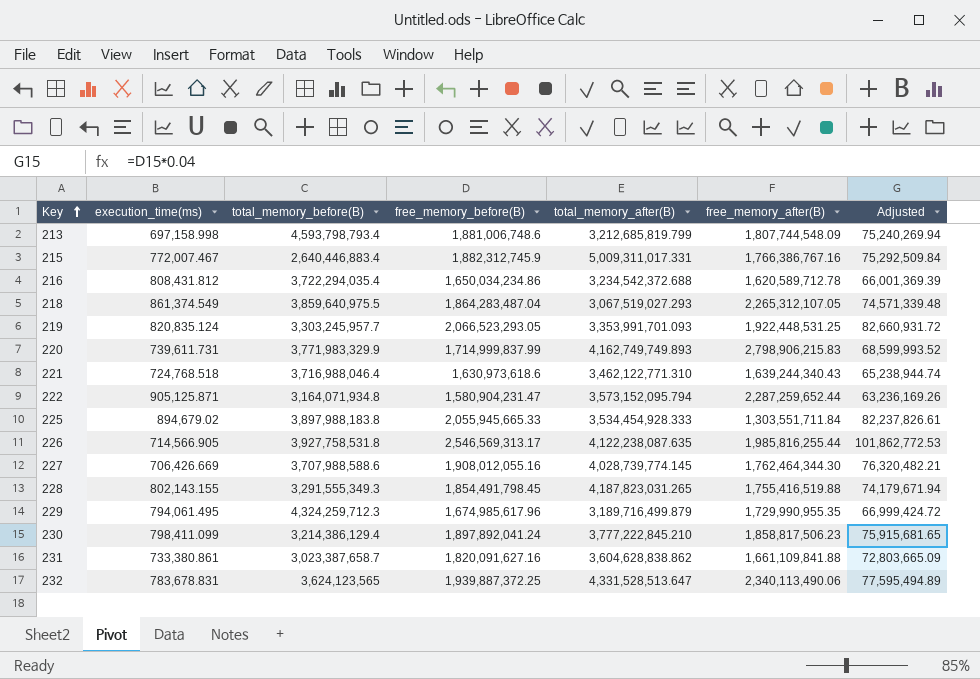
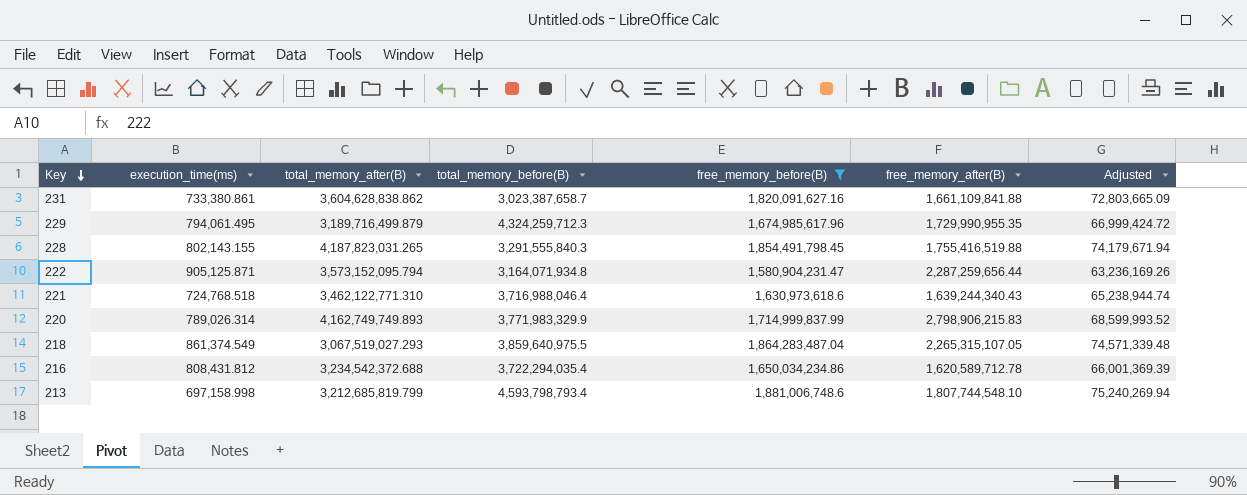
filter: none -> free_memory_before(B) <= 1,881,006,748.6
row order: Key ascending -> Key descending
column total_memory_after(B) | position: 5 -> 3
228 | total_memory_before(B): 3,291,555,349.3 -> 3,291,555,840.3
222 | free_memory_after(B): 2,287,259,652.44 -> 2,287,259,656.44
220 | execution_time(ms): 739,611.731 -> 789,026.314
218 | free_memory_after(B): 2,265,312,107.05 -> 2,265,315,107.05
213 | free_memory_after(B): 1,807,744,548.09 -> 1,807,744,548.10

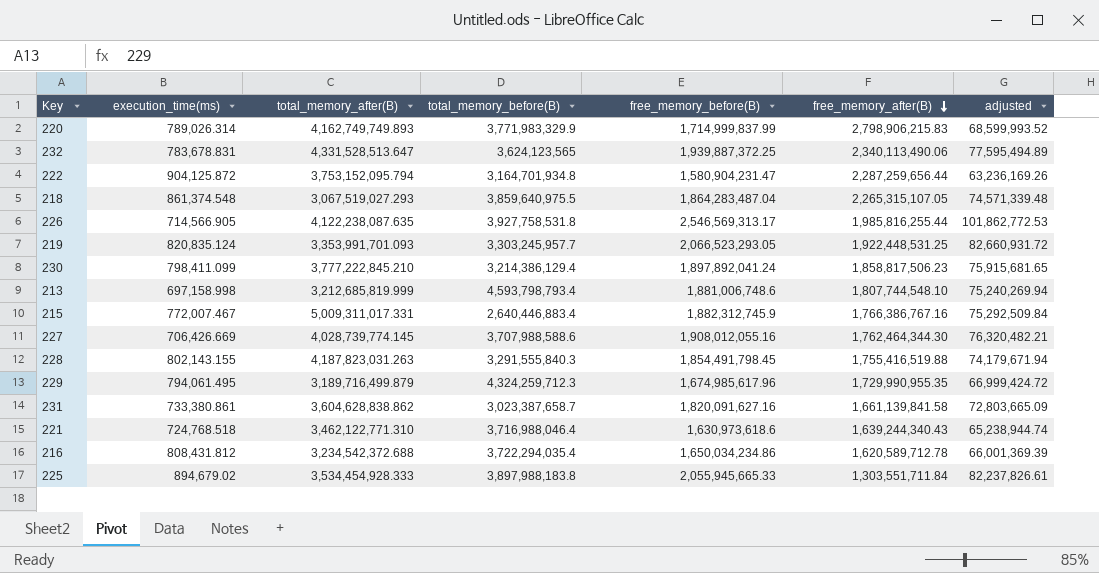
filter: free_memory_before(B) <= 1,881,006,748.6 -> none
row order: Key descending -> free_memory_after(B) descending
column name: Adjusted -> adjusted
222 | execution_time(ms): 905,125.871 -> 904,125.872
222 | total_memory_after(B): 3,573,152,095.794 -> 3,753,152,095.794
222 | total_memory_before(B): 3,164,071,934.8 -> 3,164,701,934.8
218 | execution_time(ms): 861,374.549 -> 861,374.548
213 | total_memory_after(B): 3,212,685,819.799 -> 3,212,685,819.999
228 | total_memory_after(B): 4,187,823,031.265 -> 4,187,823,031.263
231 | free_memory_after(B): 1,661,109,841.88 -> 1,661,139,841.58

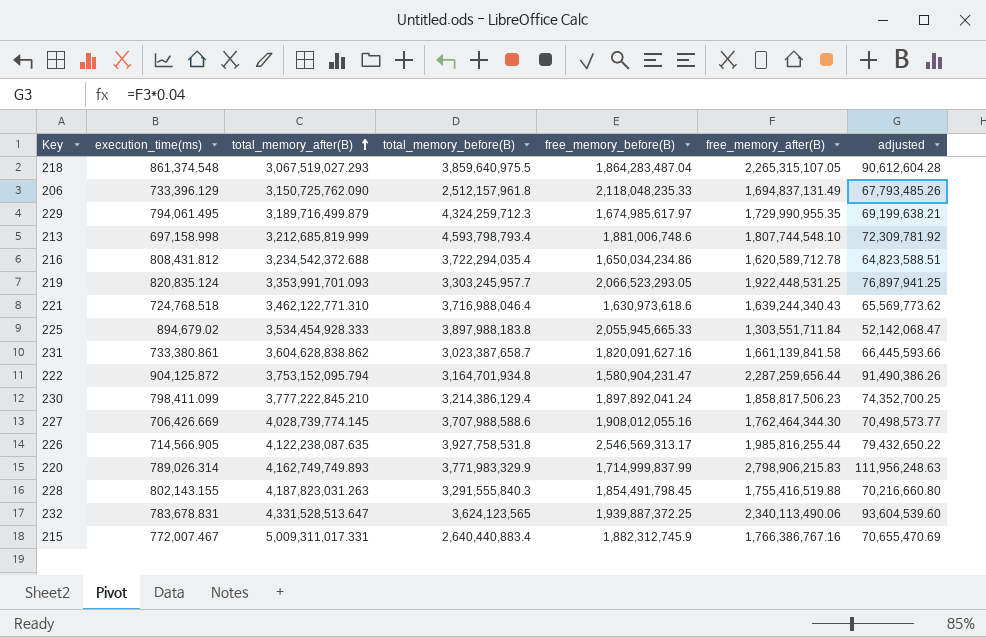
row order: free_memory_after(B) descending -> total_memory_after(B) ascending
column adjusted | formula: [free_memory_before(B)] * 0.04 -> [free_memory_after(B)] * 0.04
row 206: none -> 733,396.129 | 3,150,725,762.090 | 2,512,157,961.8 | 2,118,048,235.33 | 1,694,837,131.49 | 67,793,485.26
229 | free_memory_before(B): 1,674,985,617.96 -> 1,674,985,617.97
215 | total_memory_before(B): 2,640,446,883.4 -> 2,640,440,883.4

